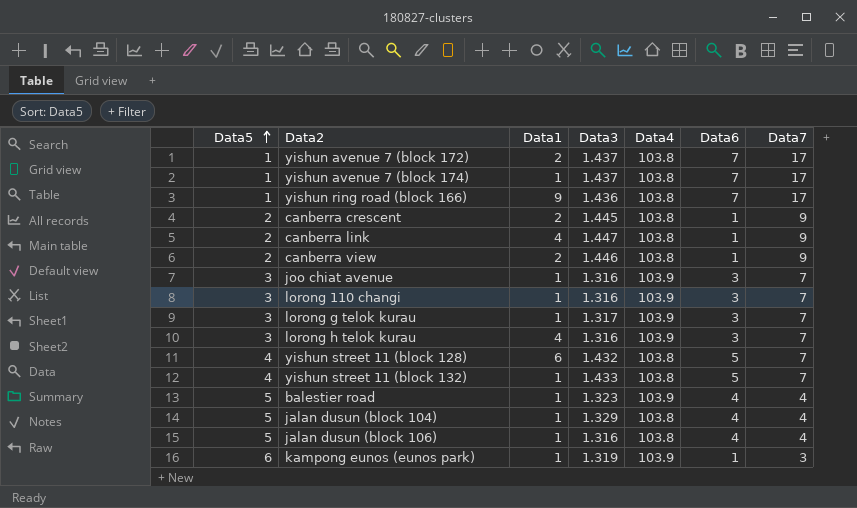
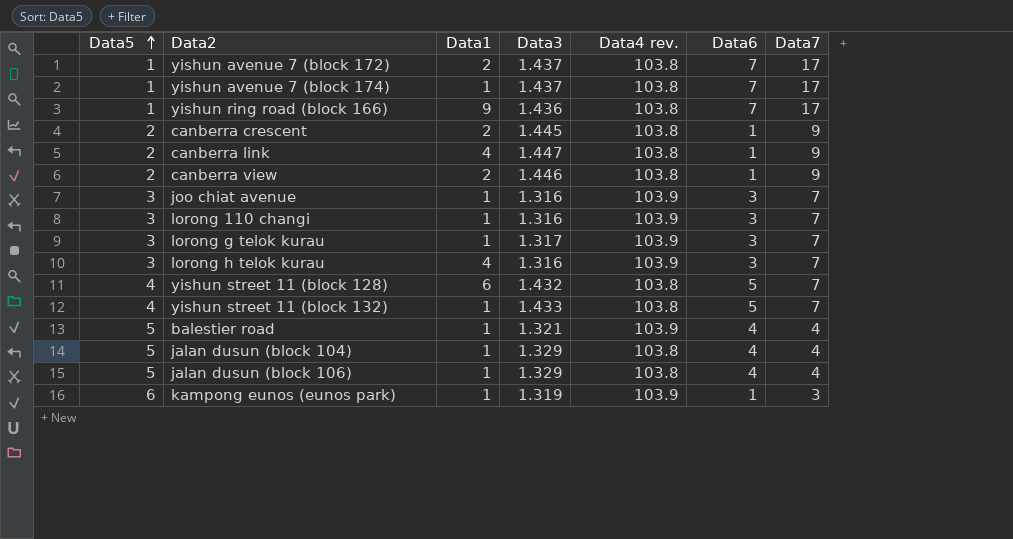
column name: Data4 -> Data4 rev.
balestier road | Data3: 1.323 -> 1.321
jalan dusun (block 106) | Data3: 1.316 -> 1.329

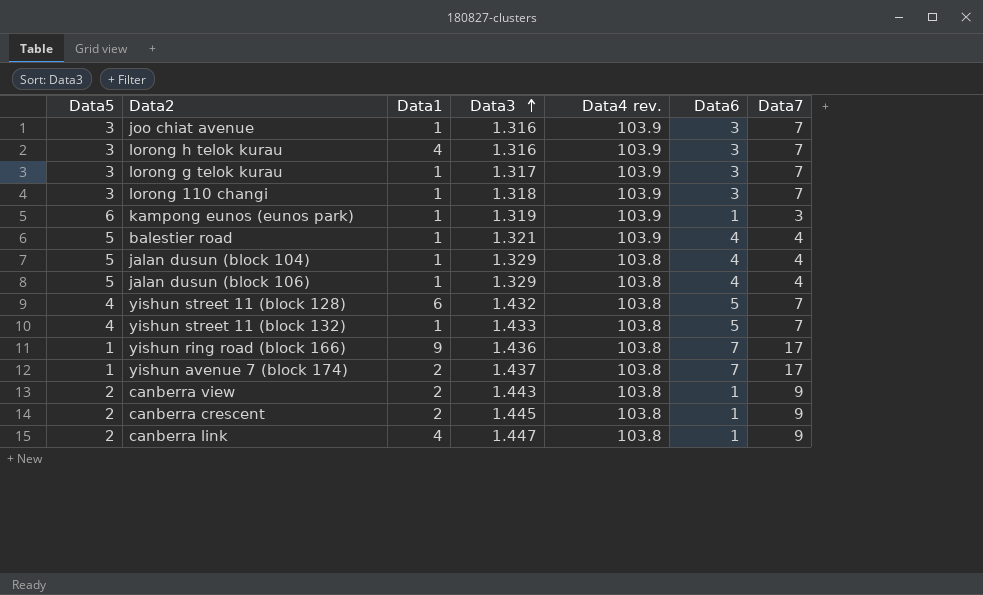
row order: Data5 ascending -> Data3 ascending
row yishun avenue 7 (block 172): 1 | 2 | 1.437 | 103.8 | 7 | 17 -> none
lorong 110 changi | Data3: 1.316 -> 1.318
yishun avenue 7 (block 174) | Data1: 1 -> 2
canberra view | Data3: 1.446 -> 1.443

